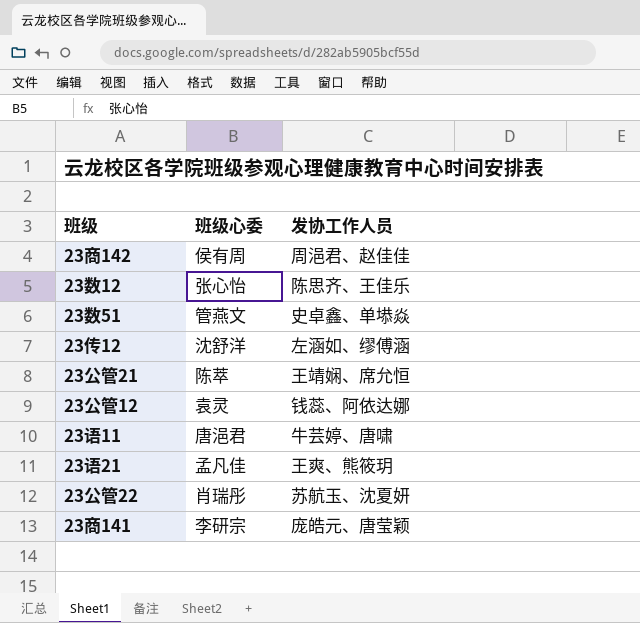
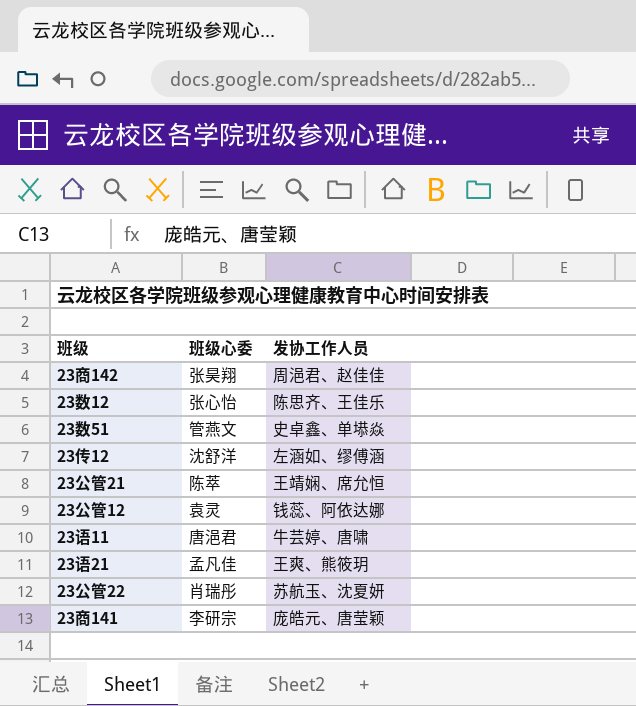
23商142 | 班级心委: 侯有周 -> 张昊翔

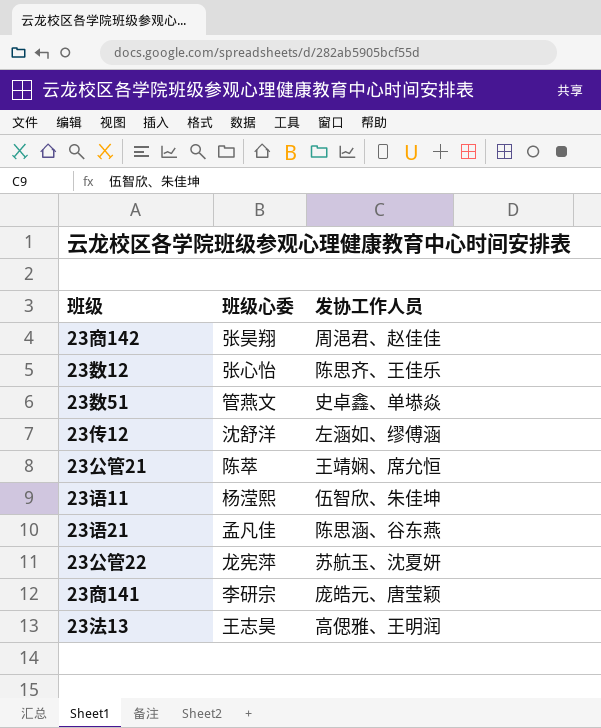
row 23公管12: 袁灵 | 钱蕊、阿依达娜 -> none
23语11 | 班级心委: 唐浥君 -> 杨滢熙
23语11 | 发协工作人员: 牛芸婷、唐啸 -> 伍智欣、朱佳坤
23语21 | 发协工作人员: 王爽、熊筱玥 -> 陈思涵、谷东燕
23公管22 | 班级心委: 肖瑞彤 -> 龙宪萍
row 23法13: none -> 王志昊 | 高偲雅、王明润

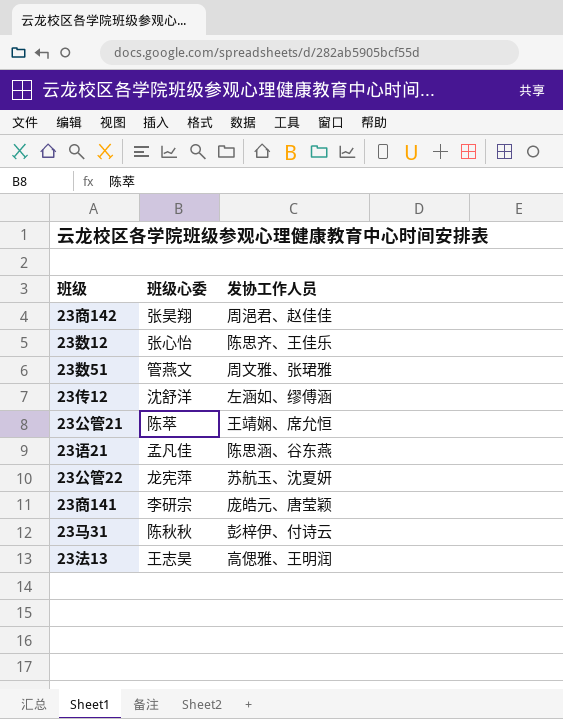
row 23语11: 杨滢熙 | 伍智欣、朱佳坤 -> none
23数51 | 发协工作人员: 史卓鑫、单塨焱 -> 周文雅、张珺雅
row 23马31: none -> 陈秋秋 | 彭梓伊、付诗云

